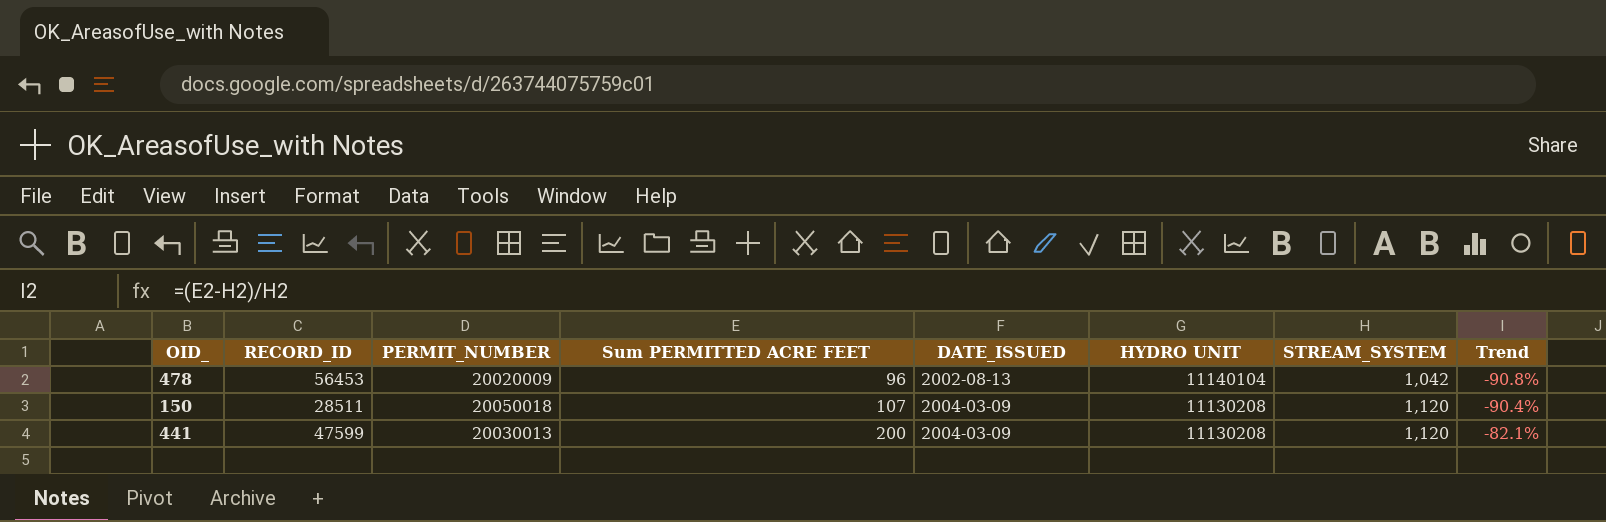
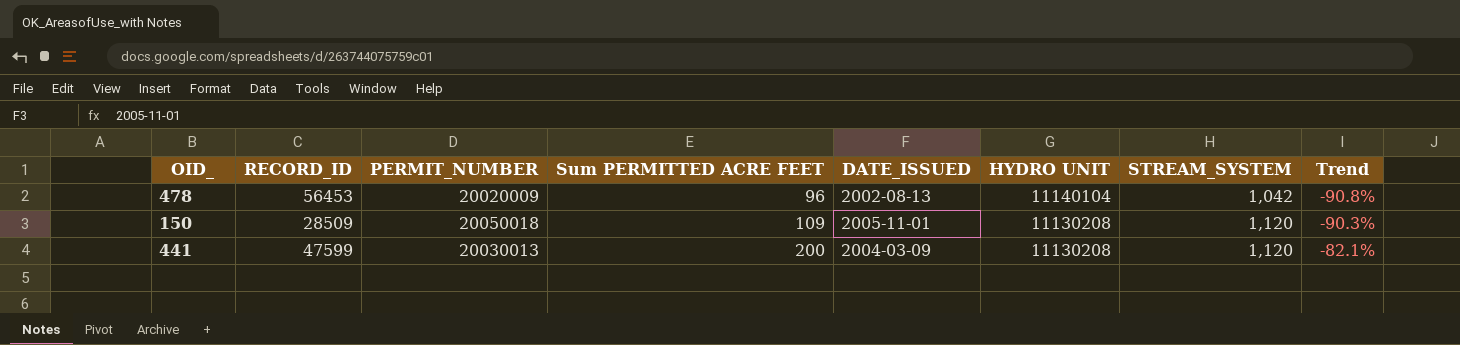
150 | RECORD_ID: 28511 -> 28509
150 | Sum PERMITTED ACRE FEET: 107 -> 109
150 | DATE_ISSUED: 2004-03-09 -> 2005-11-01
150 | Trend: -90.4% -> -90.3%

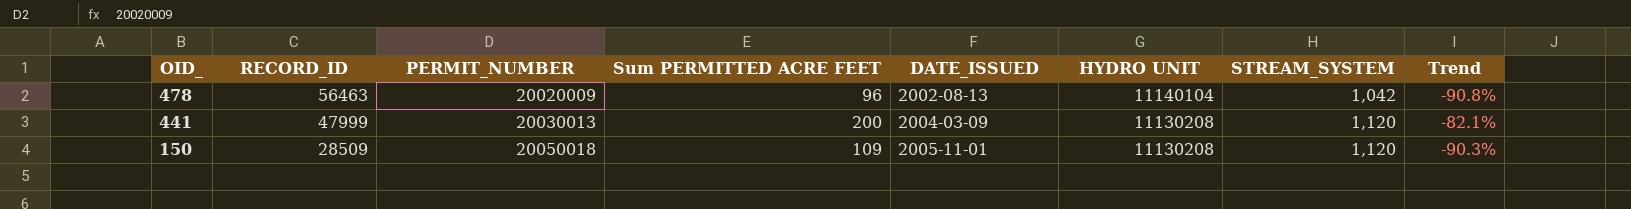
row order: Sum PERMITTED ACRE FEET ascending -> OID_ descending
478 | RECORD_ID: 56453 -> 56463
441 | RECORD_ID: 47599 -> 47999

